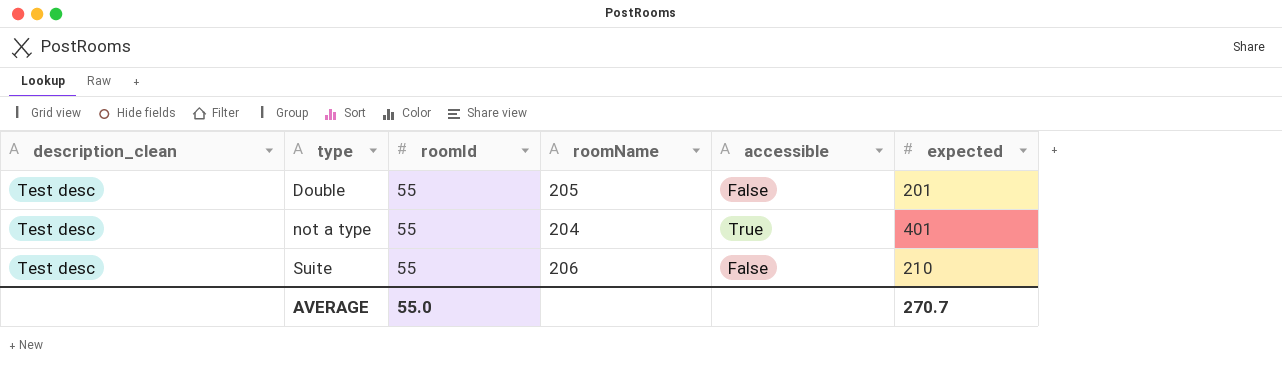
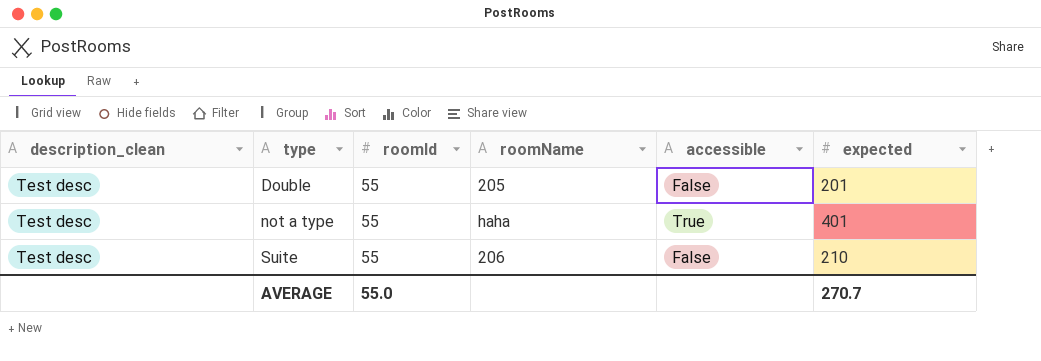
not a type | roomName: 204 -> haha

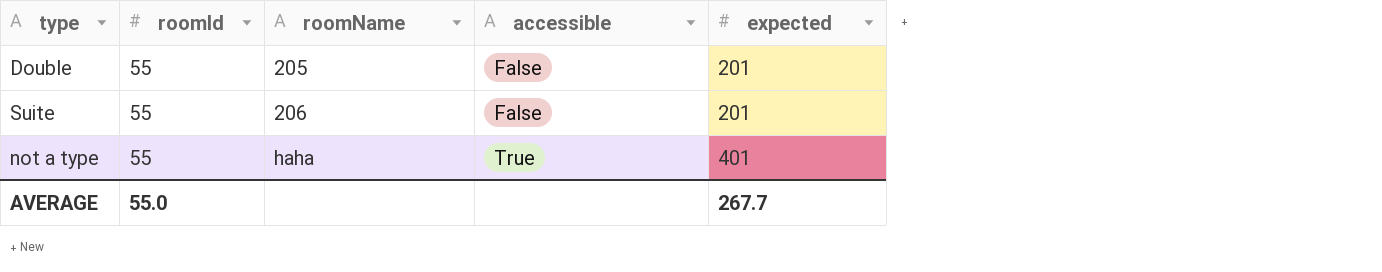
row order: type ascending -> roomName ascending
column description_clean | position: 1 -> none
Suite | expected: 210 -> 201
AVERAGE | expected: 270.7 -> 267.7

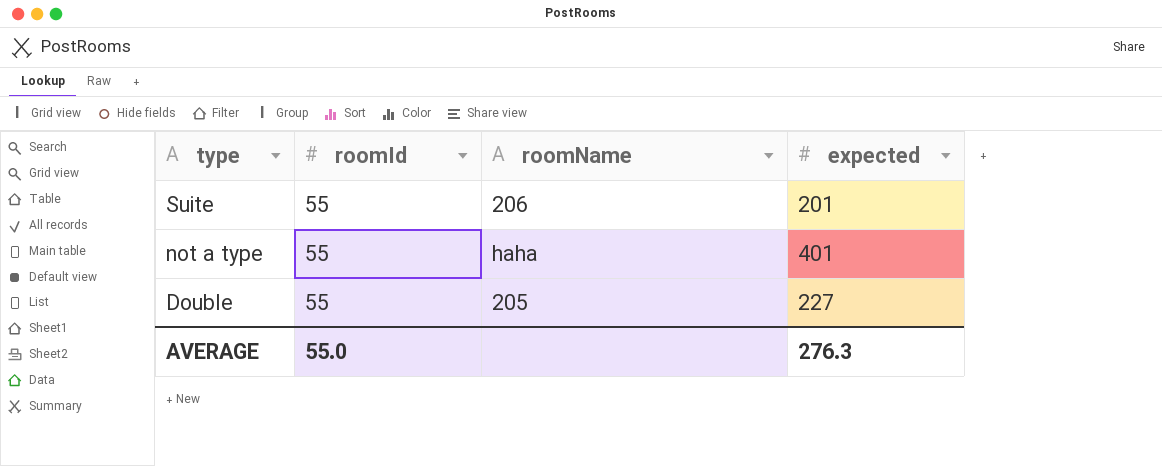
row order: roomName ascending -> type descending
column accessible | position: 4 -> none
Double | expected: 201 -> 227
AVERAGE | expected: 267.7 -> 276.3

